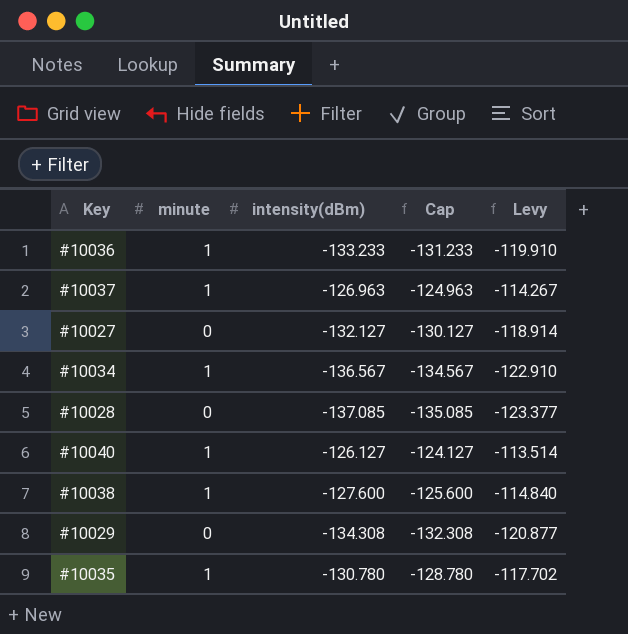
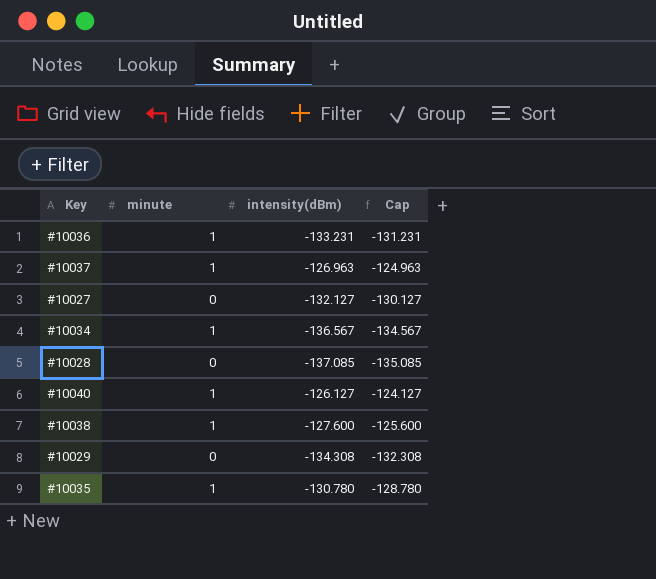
column Levy | formula: [intensity(dBm)] * 0.9 -> none
#10036 | intensity(dBm): -133.233 -> -133.231
#10036 | Cap: -131.233 -> -131.231

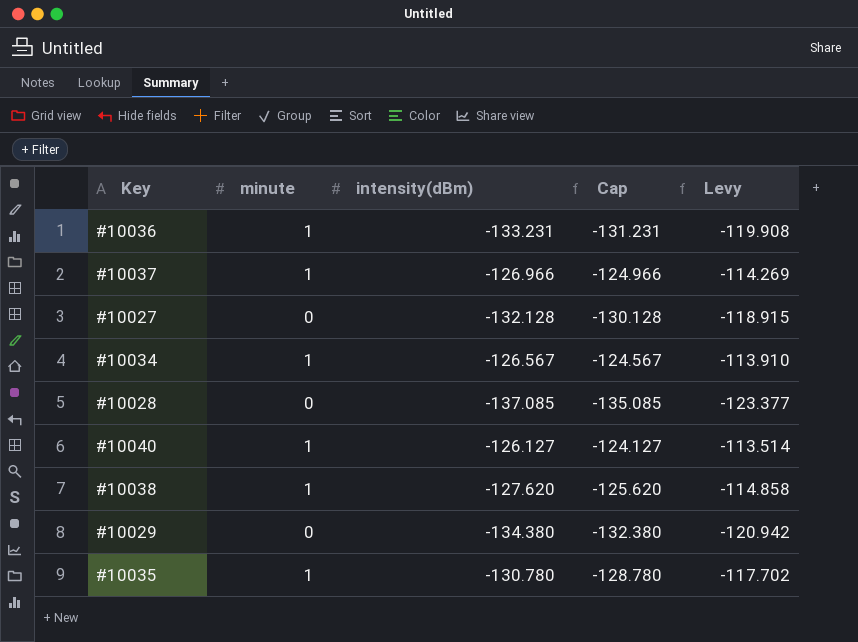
column Levy | formula: none -> [intensity(dBm)] * 0.9
#10037 | intensity(dBm): -126.963 -> -126.966
#10037 | Cap: -124.963 -> -124.966
#10027 | intensity(dBm): -132.127 -> -132.128
#10027 | Cap: -130.127 -> -130.128
#10034 | intensity(dBm): -136.567 -> -126.567
#10034 | Cap: -134.567 -> -124.567
#10038 | intensity(dBm): -127.600 -> -127.620
#10038 | Cap: -125.600 -> -125.620
#10029 | intensity(dBm): -134.308 -> -134.380
#10029 | Cap: -132.308 -> -132.380

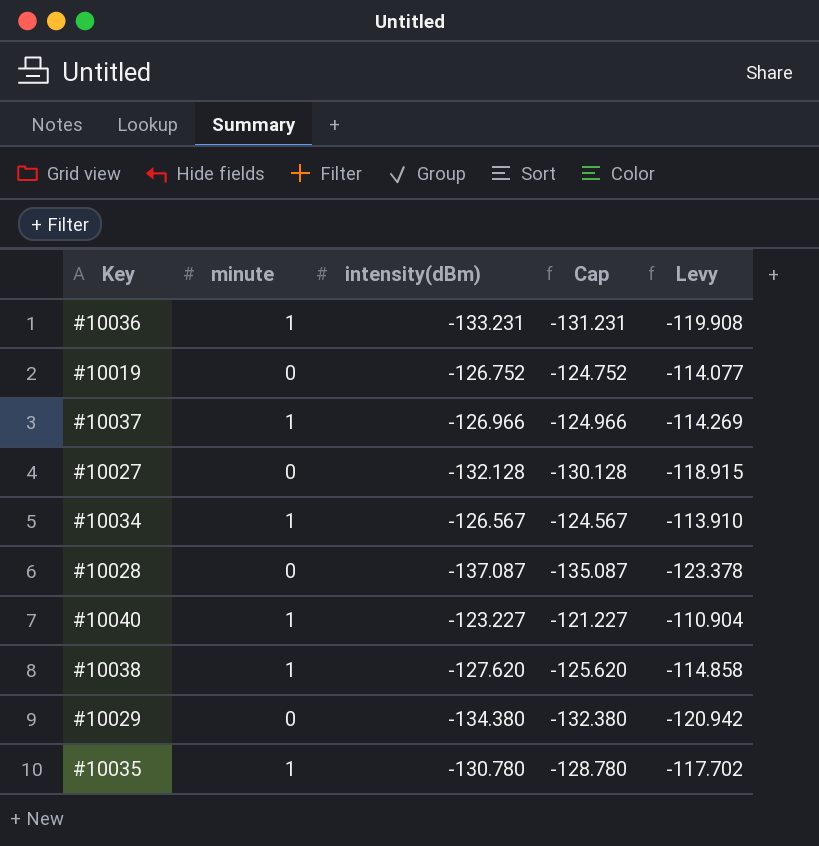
row #10019: none -> 0 | -126.752 | -124.752 | -114.077
#10028 | intensity(dBm): -137.085 -> -137.087
#10028 | Cap: -135.085 -> -135.087
#10028 | Levy: -123.377 -> -123.378
#10040 | intensity(dBm): -126.127 -> -123.227
#10040 | Cap: -124.127 -> -121.227
#10040 | Levy: -113.514 -> -110.904

